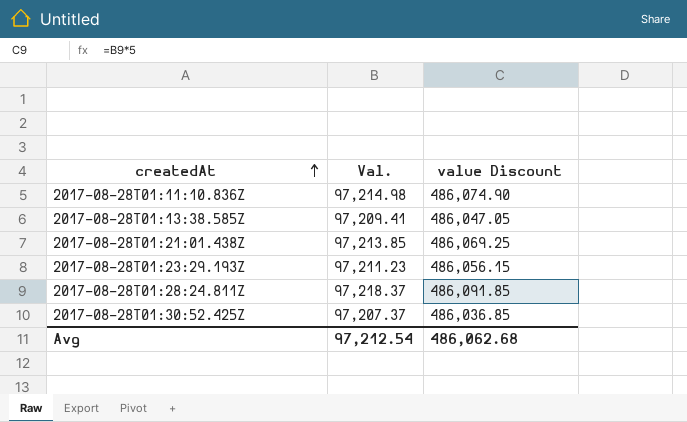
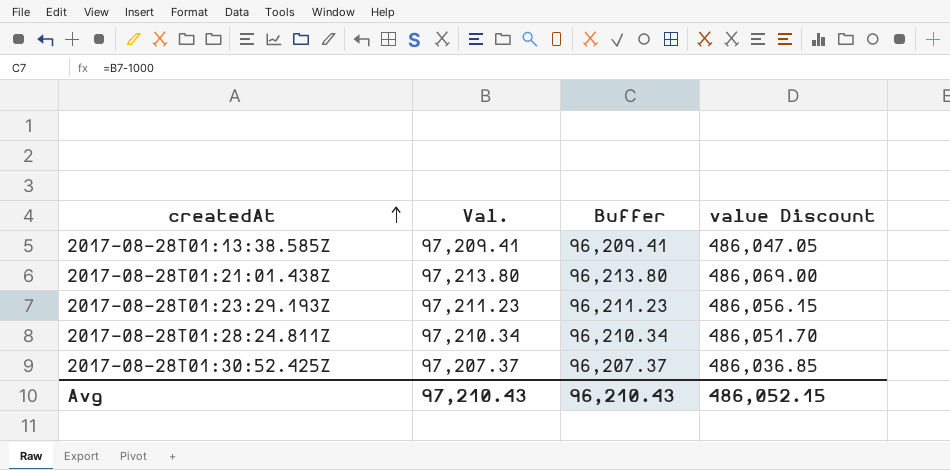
column Buffer | formula: none -> [Val.] - 1000
row 2017-08-28T01:11:10.836Z: 97,214.98 | 486,074.90 -> none
2017-08-28T01:21:01.438Z | Val.: 97,213.85 -> 97,213.80
2017-08-28T01:21:01.438Z | value Discount: 486,069.25 -> 486,069.00
2017-08-28T01:28:24.811Z | Val.: 97,218.37 -> 97,210.34
2017-08-28T01:28:24.811Z | value Discount: 486,091.85 -> 486,051.70
Avg | Val.: 97,212.54 -> 97,210.43
Avg | value Discount: 486,062.68 -> 486,052.15

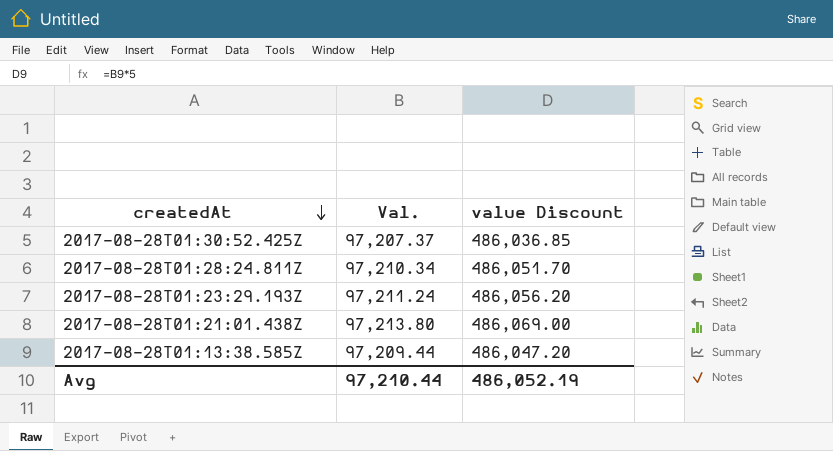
row order: createdAt ascending -> createdAt descending
column Buffer | formula: [Val.] - 1000 -> none
2017-08-28T01:23:29.193Z | Val.: 97,211.23 -> 97,211.24
2017-08-28T01:23:29.193Z | value Discount: 486,056.15 -> 486,056.20
2017-08-28T01:13:38.585Z | Val.: 97,209.41 -> 97,209.44
2017-08-28T01:13:38.585Z | value Discount: 486,047.05 -> 486,047.20
Avg | Val.: 97,210.43 -> 97,210.44
Avg | value Discount: 486,052.15 -> 486,052.19

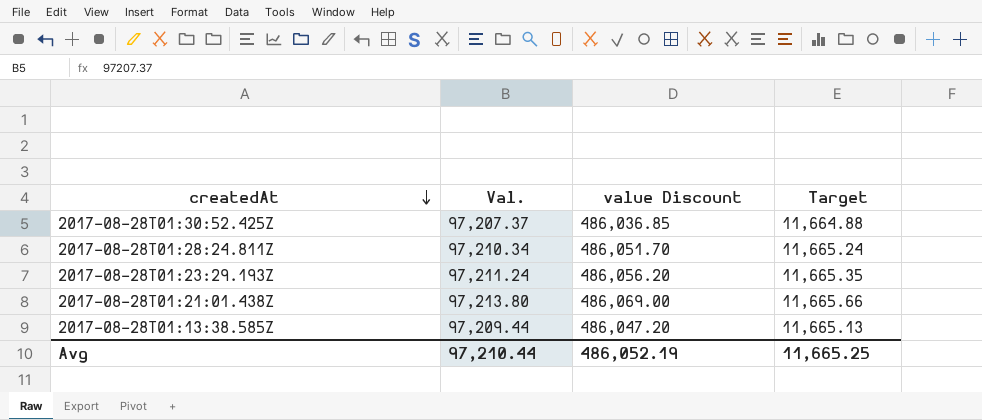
column Target | formula: none -> [Val.] * 0.12

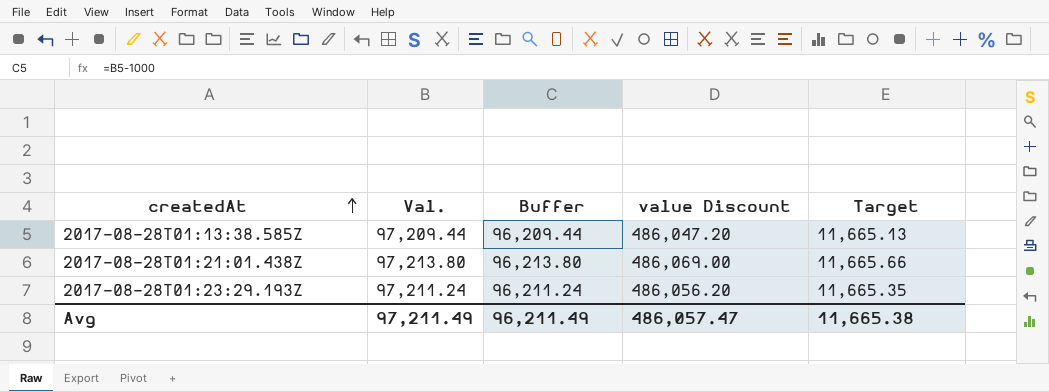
row order: createdAt descending -> createdAt ascending
column Buffer | formula: none -> [Val.] - 1000
row 2017-08-28T01:30:52.425Z: 97,207.37 | 486,036.85 | 11,664.88 -> none
row 2017-08-28T01:28:24.811Z: 97,210.34 | 486,051.70 | 11,665.24 -> none
Avg | Val.: 97,210.44 -> 97,211.49
Avg | value Discount: 486,052.19 -> 486,057.47
Avg | Target: 11,665.25 -> 11,665.38

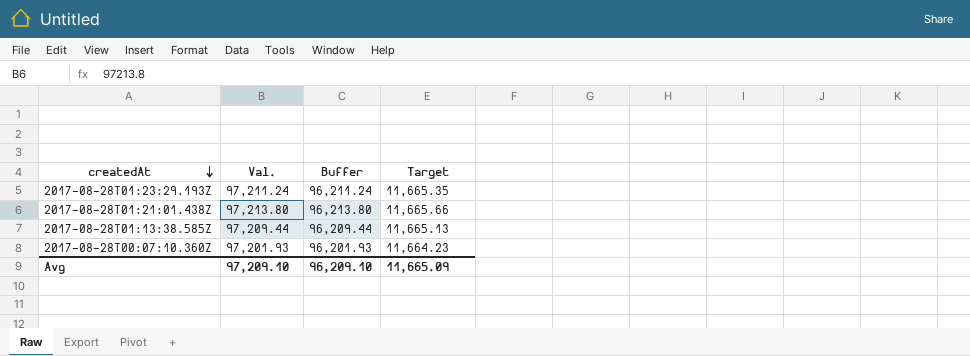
row order: createdAt ascending -> createdAt descending
column value Discount | formula: [Val.] * 5 -> none
row 2017-08-28T00:07:10.360Z: none -> 97,201.93 | 96,201.93 | 11,664.23
Avg | Val.: 97,211.49 -> 97,209.10
Avg | Buffer: 96,211.49 -> 96,209.10
Avg | Target: 11,665.38 -> 11,665.09

